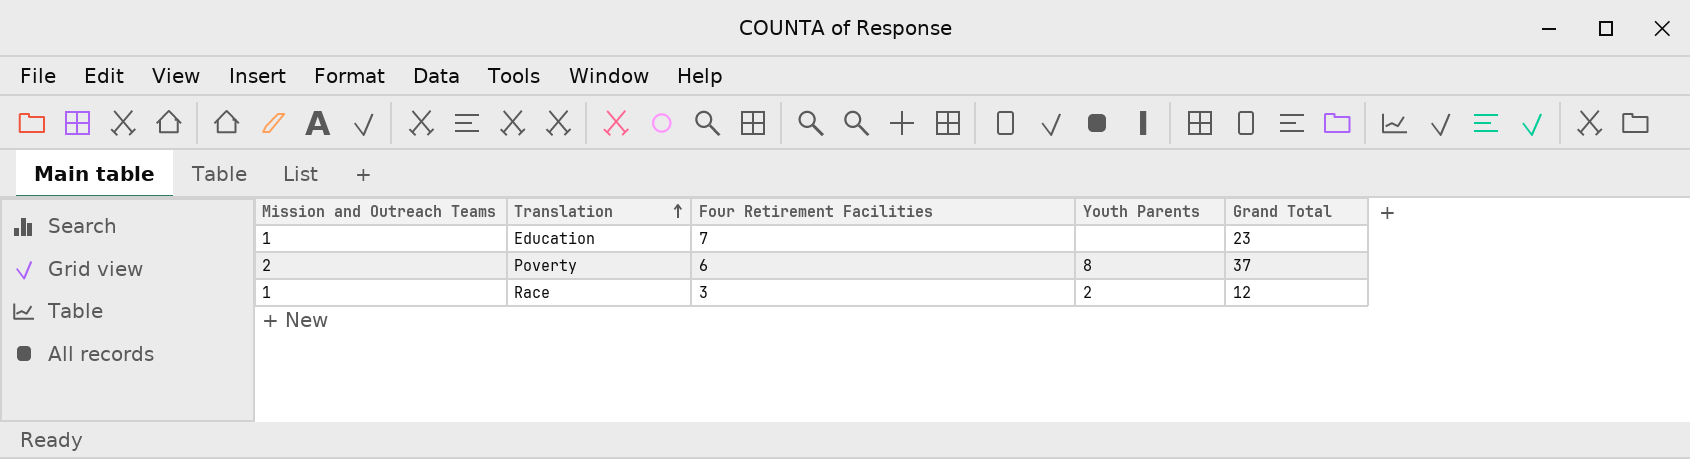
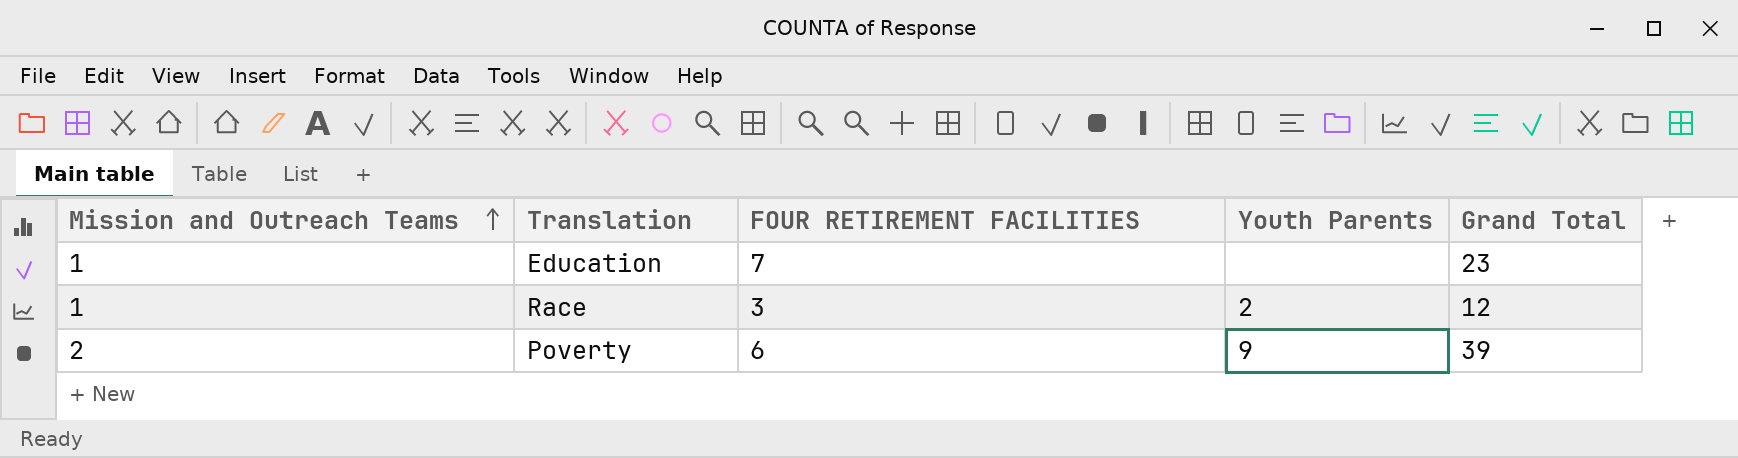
row order: Translation ascending -> Mission and Outreach Teams ascending
column name: Four Retirement Facilities -> FOUR RETIREMENT FACILITIES
Poverty | Youth Parents: 8 -> 9
Poverty | Grand Total: 37 -> 39

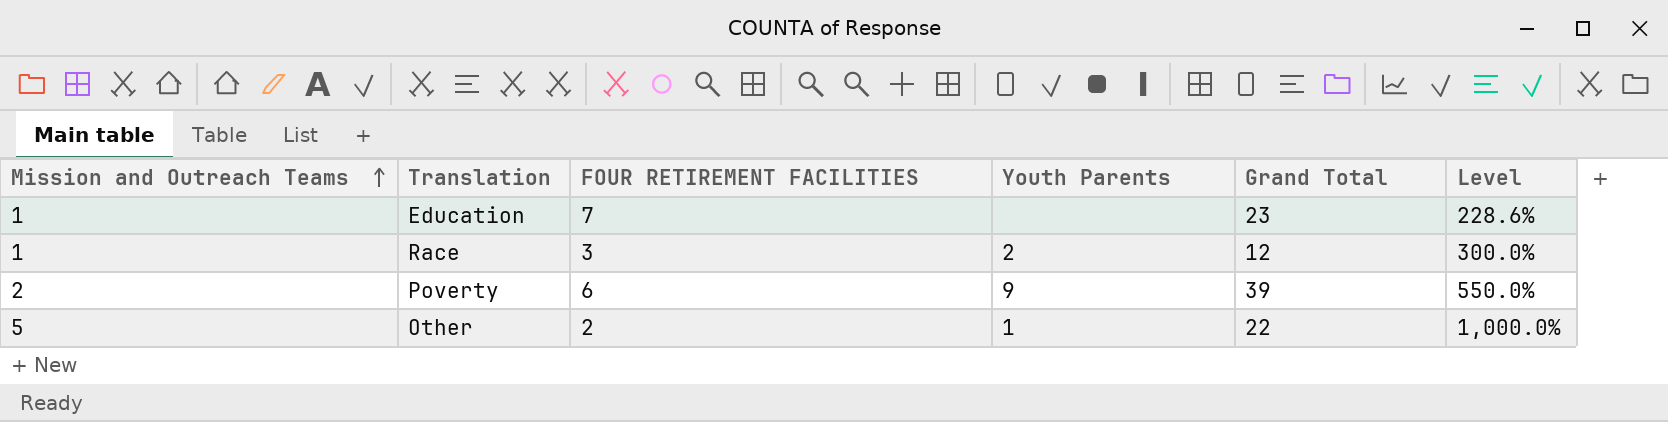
column Level | formula: none -> ([Grand Total] - [FOUR RETIREMENT FACILITIES]) / [FOUR RETIREMENT FACILITIES]
row Other: none -> 5 | 2 | 1 | 22 | 1,000.0%

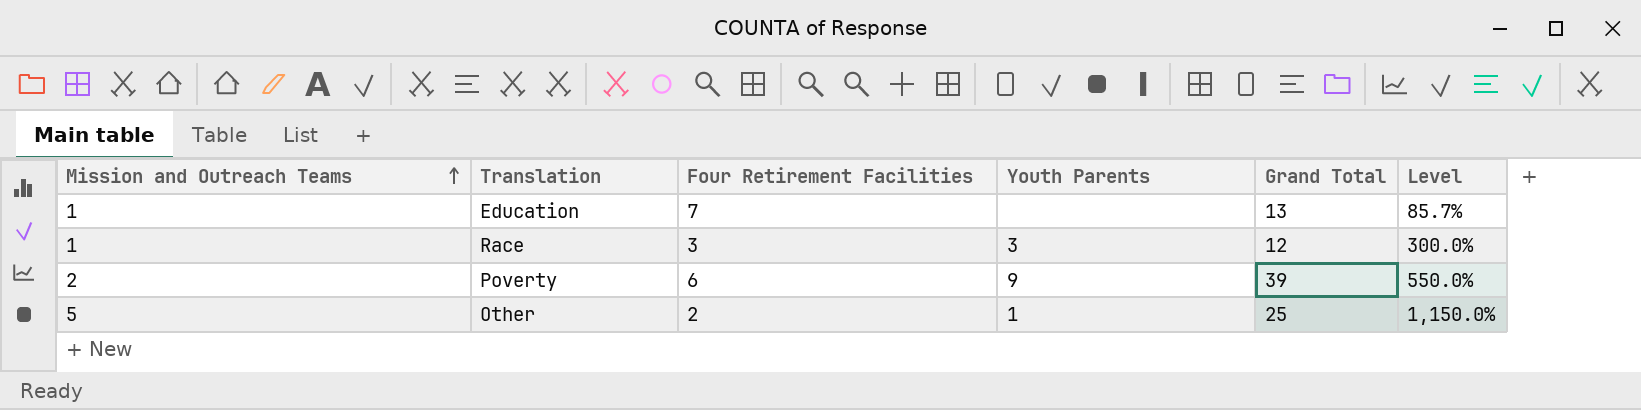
column name: FOUR RETIREMENT FACILITIES -> Four Retirement Facilities
Education | Grand Total: 23 -> 13
Education | Level: 228.6% -> 85.7%
Race | Youth Parents: 2 -> 3
Other | Grand Total: 22 -> 25
Other | Level: 1,000.0% -> 1,150.0%

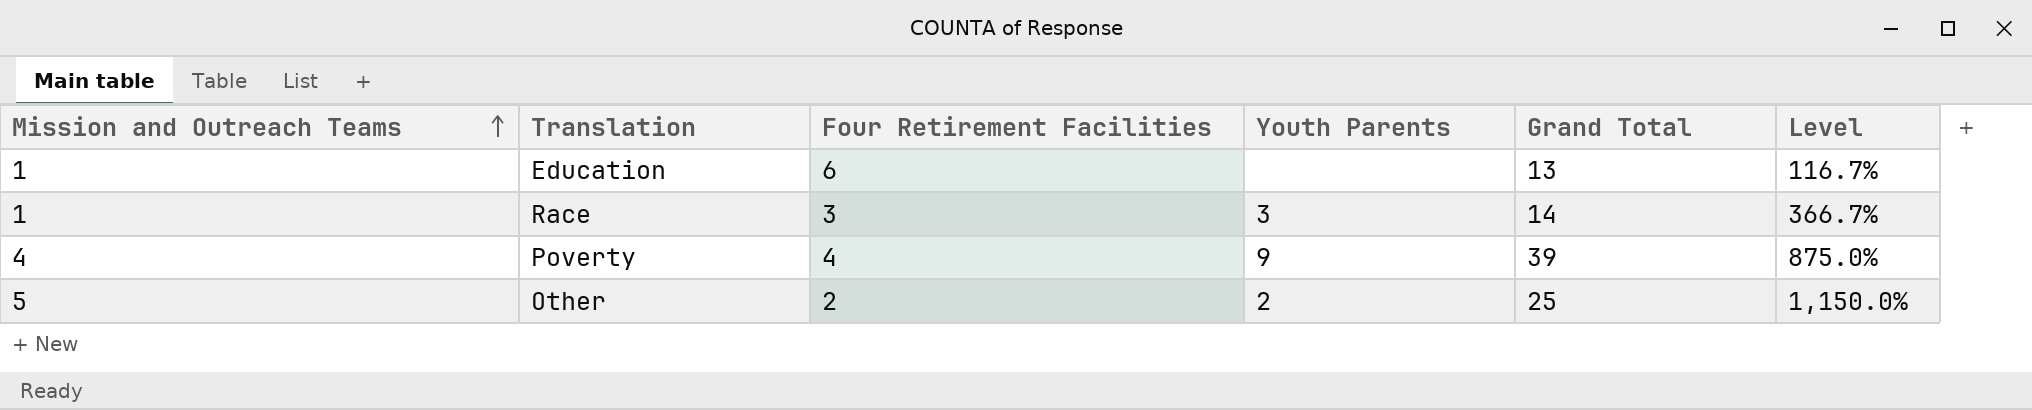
Education | Four Retirement Facilities: 7 -> 6
Education | Level: 85.7% -> 116.7%
Race | Grand Total: 12 -> 14
Race | Level: 300.0% -> 366.7%
Poverty | Mission and Outreach Teams: 2 -> 4
Poverty | Four Retirement Facilities: 6 -> 4
Poverty | Level: 550.0% -> 875.0%
Other | Youth Parents: 1 -> 2

